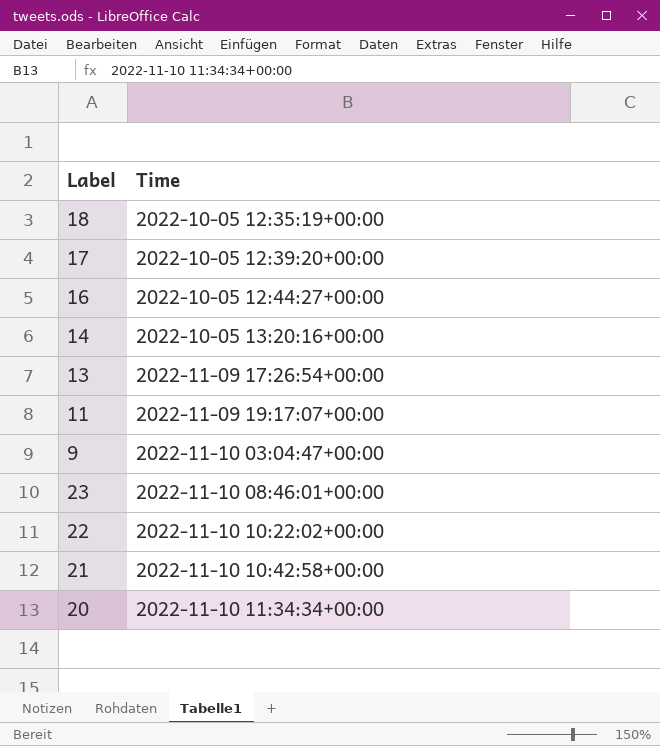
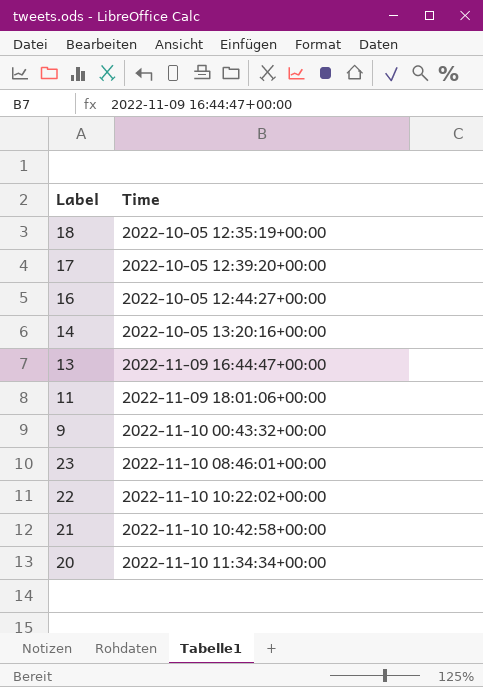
13 | Time: 2022-11-09 17:26:54+00:00 -> 2022-11-09 16:44:47+00:00
11 | Time: 2022-11-09 19:17:07+00:00 -> 2022-11-09 18:01:06+00:00
9 | Time: 2022-11-10 03:04:47+00:00 -> 2022-11-10 00:43:32+00:00

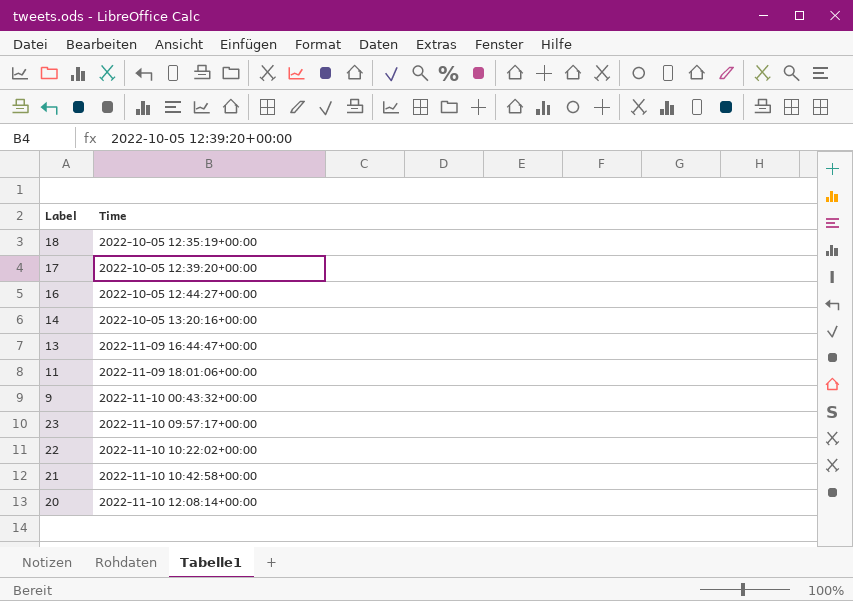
23 | Time: 2022-11-10 08:46:01+00:00 -> 2022-11-10 09:57:17+00:00
20 | Time: 2022-11-10 11:34:34+00:00 -> 2022-11-10 12:08:14+00:00

